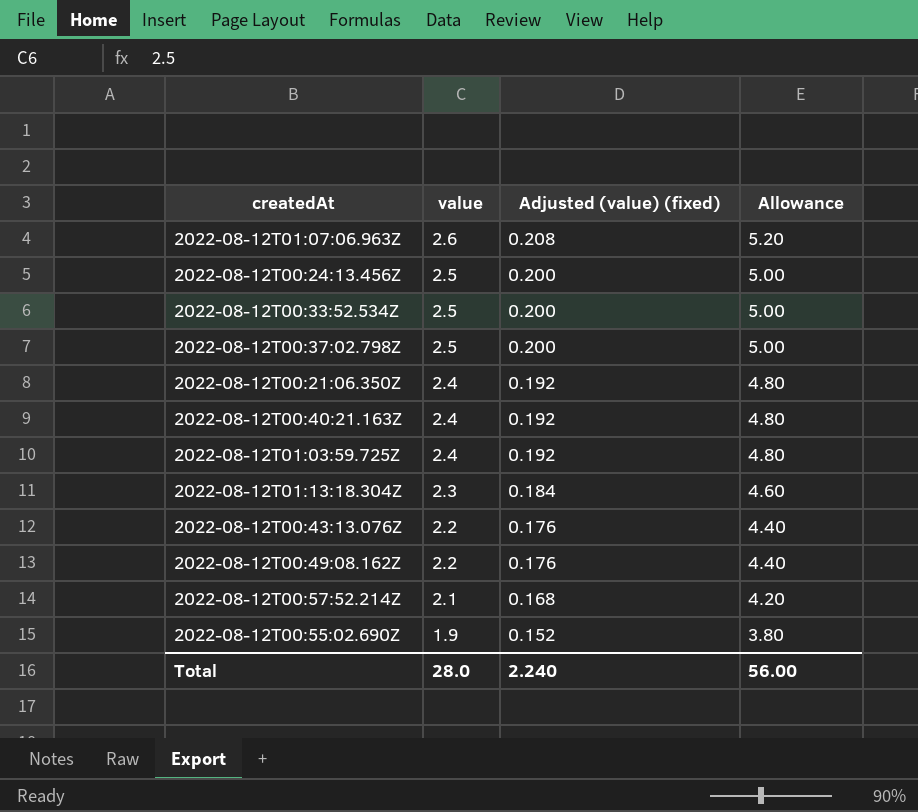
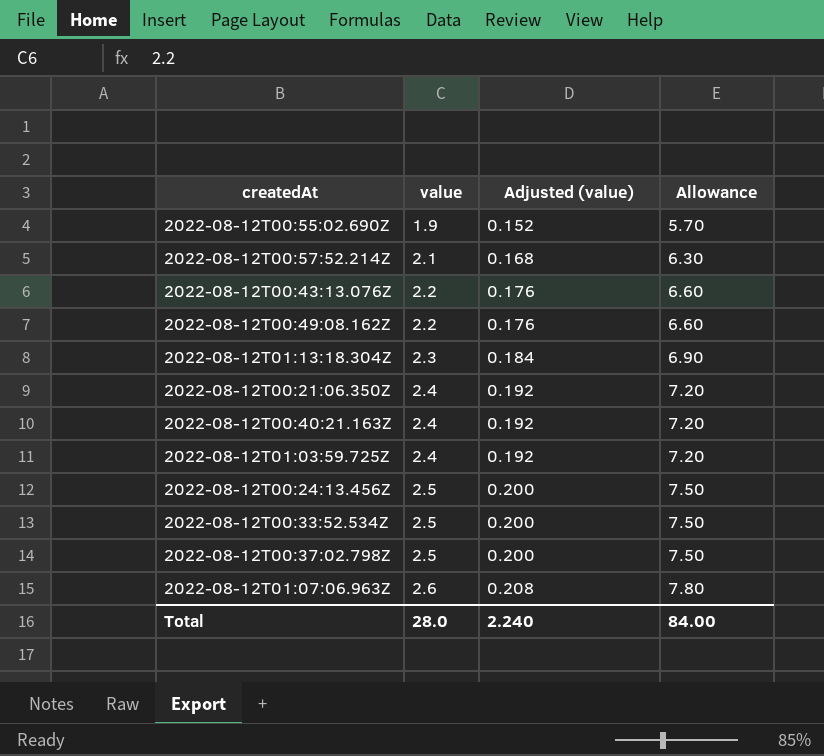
row order: value descending -> value ascending
column name: Adjusted (value) (fixed) -> Adjusted (value)
column Allowance | formula: [value] * 2 -> [value] * 3
Total | Allowance: 56.00 -> 84.00

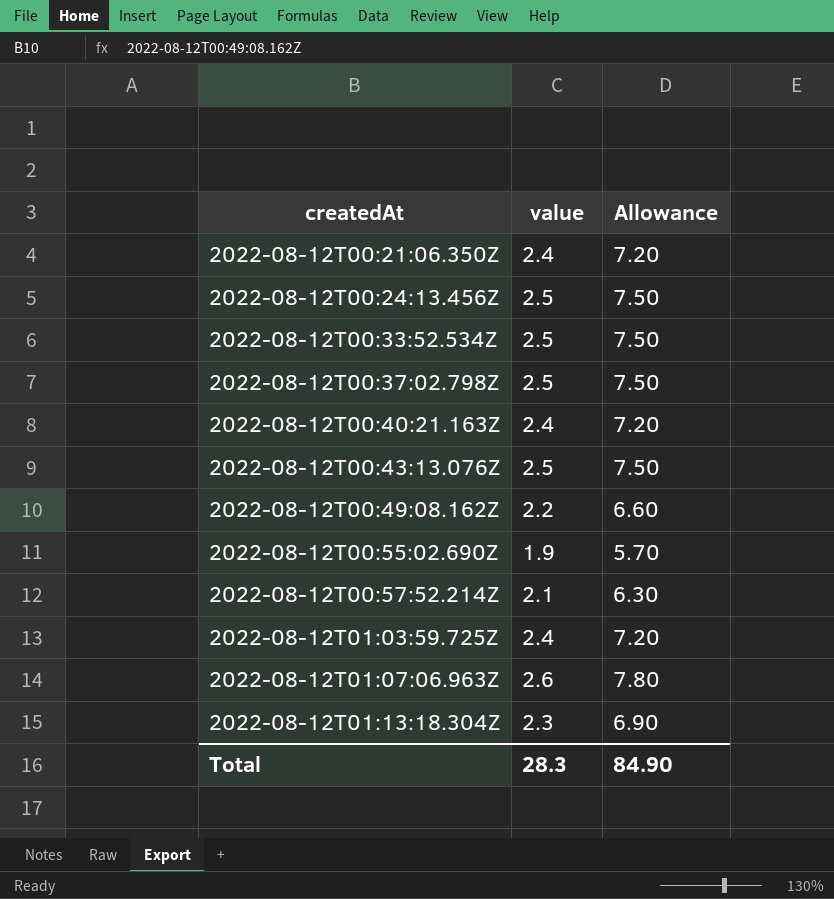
row order: value ascending -> createdAt ascending
column Adjusted (value) | formula: [value] * 0.08 -> none
2022-08-12T00:43:13.076Z | value: 2.2 -> 2.5
2022-08-12T00:43:13.076Z | Allowance: 6.60 -> 7.50
Total | value: 28.0 -> 28.3
Total | Allowance: 84.00 -> 84.90

